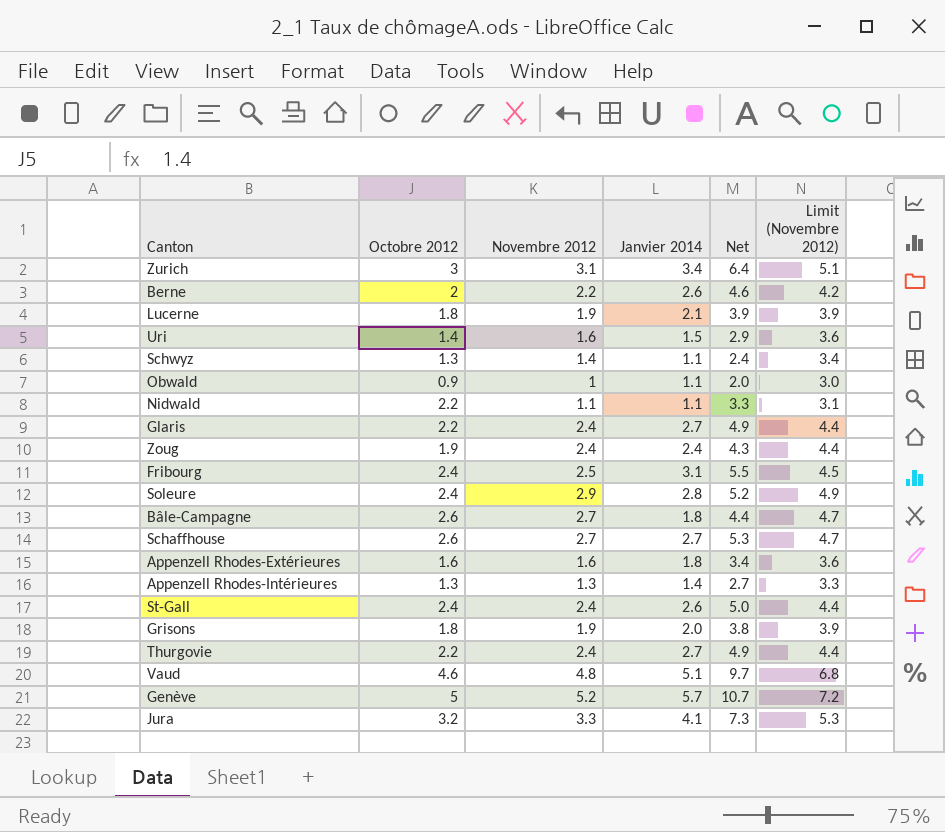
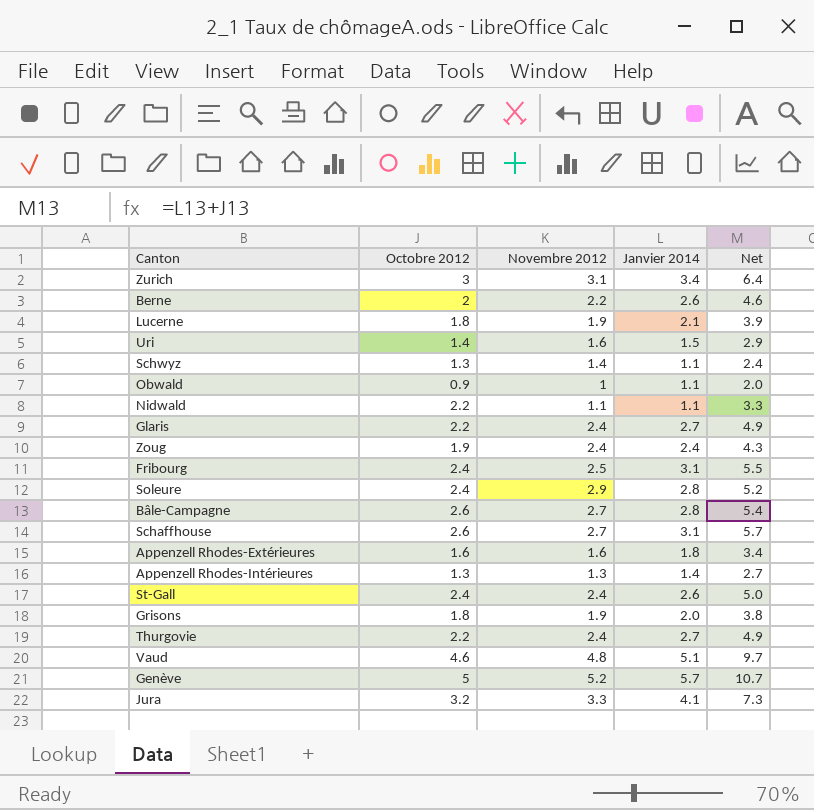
column Limit (Novembre 2012) | formula: [Novembre 2012] + 2 -> none
Bâle-Campagne | Janvier 2014: 1.8 -> 2.8
Bâle-Campagne | Net: 4.4 -> 5.4
Schaffhouse | Janvier 2014: 2.7 -> 3.1
Schaffhouse | Net: 5.3 -> 5.7

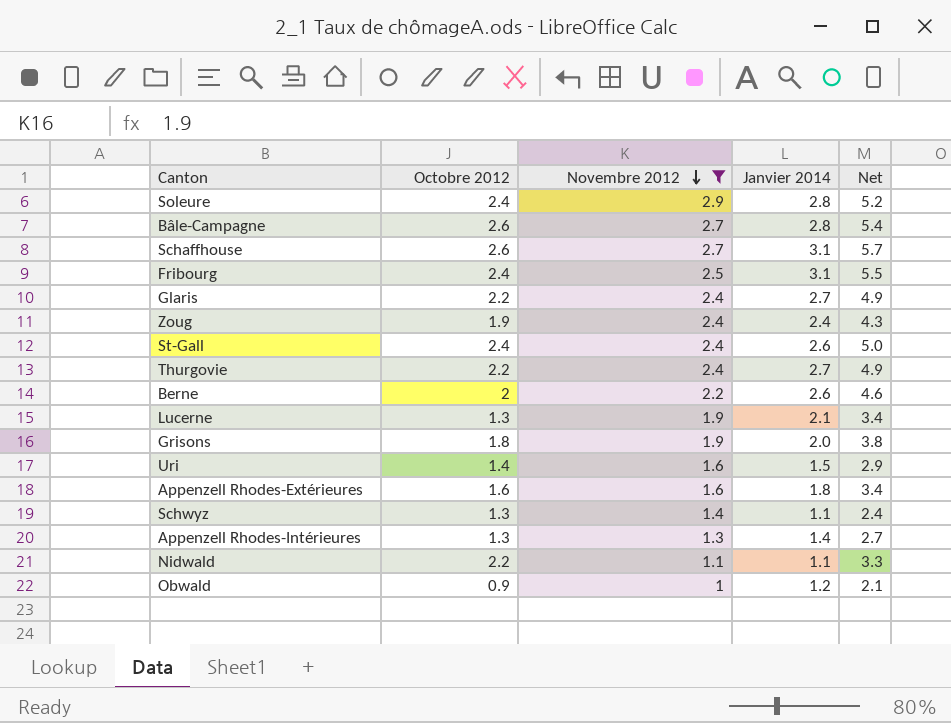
filter: none -> Novembre 2012 <= 2.9
row order: none -> Novembre 2012 descending
Lucerne | Octobre 2012: 1.8 -> 1.3
Lucerne | Net: 3.9 -> 3.4
Obwald | Janvier 2014: 1.1 -> 1.2
Obwald | Net: 2.0 -> 2.1

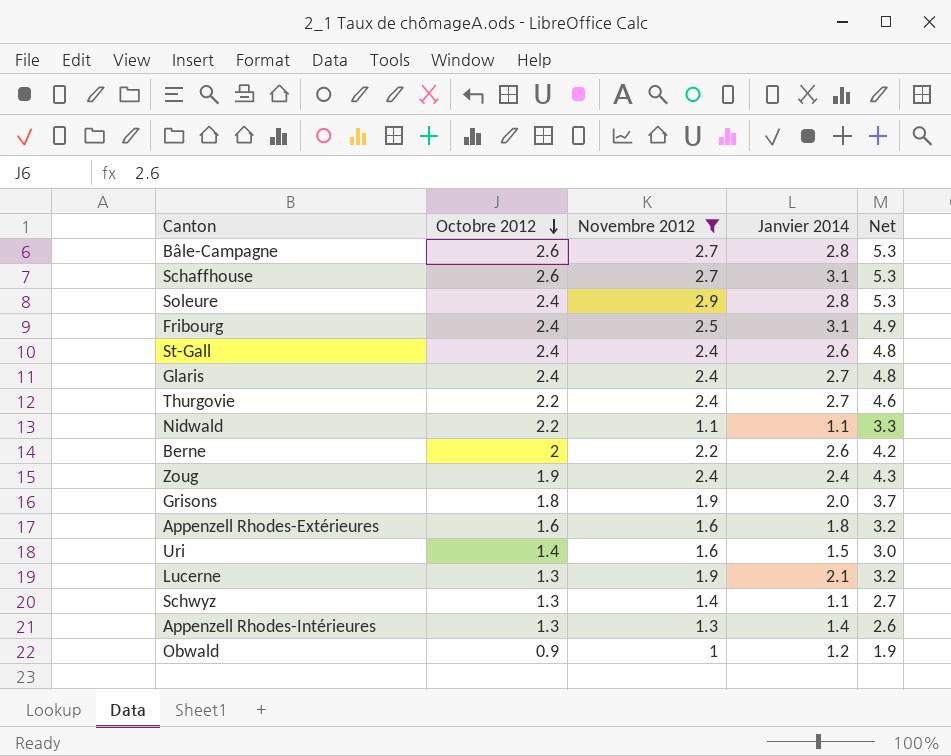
row order: Novembre 2012 descending -> Octobre 2012 descending
column Net | formula: [Octobre 2012] + [Janvier 2014] -> [Octobre 2012] + [Novembre 2012]
Glaris | Octobre 2012: 2.2 -> 2.4

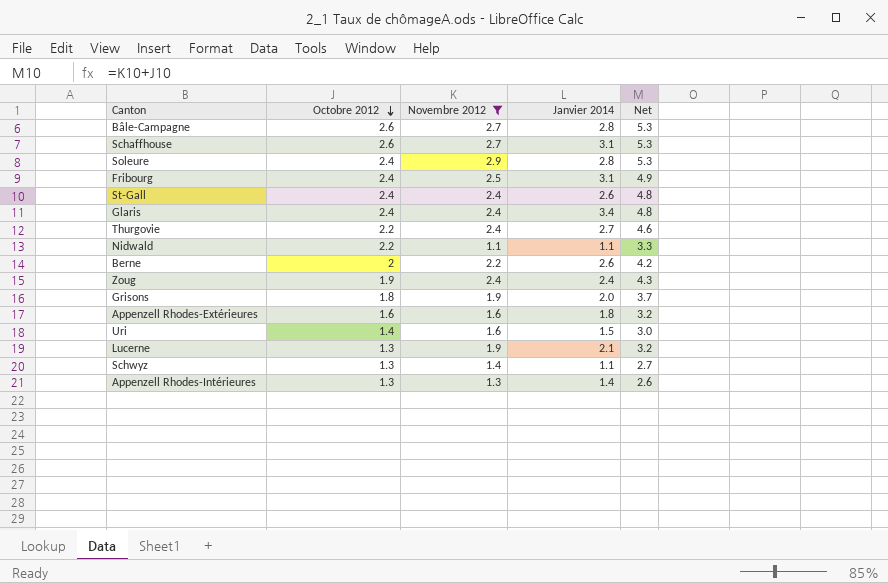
row Obwald: 0.9 | 1 | 1.2 | 1.9 -> none
Glaris | Janvier 2014: 2.7 -> 3.4

